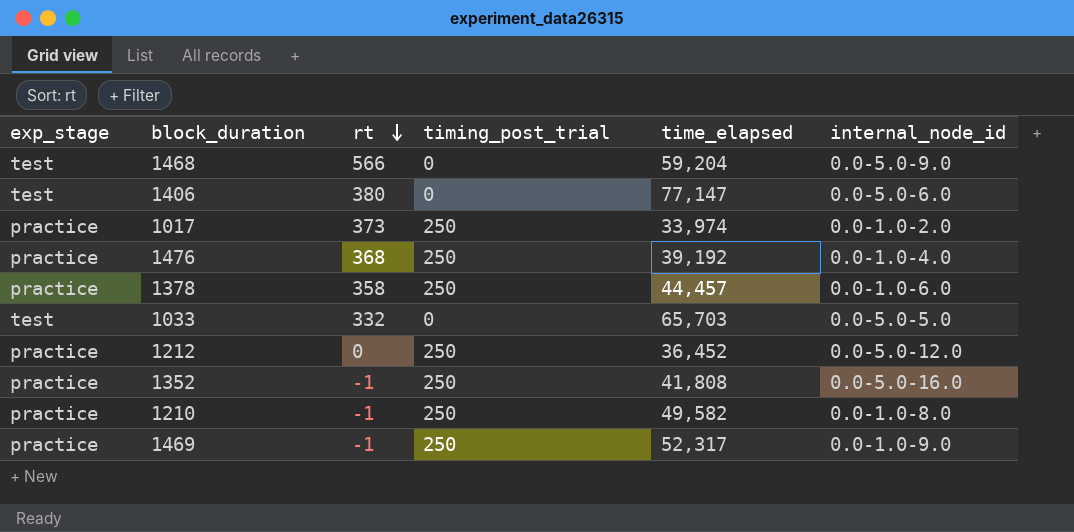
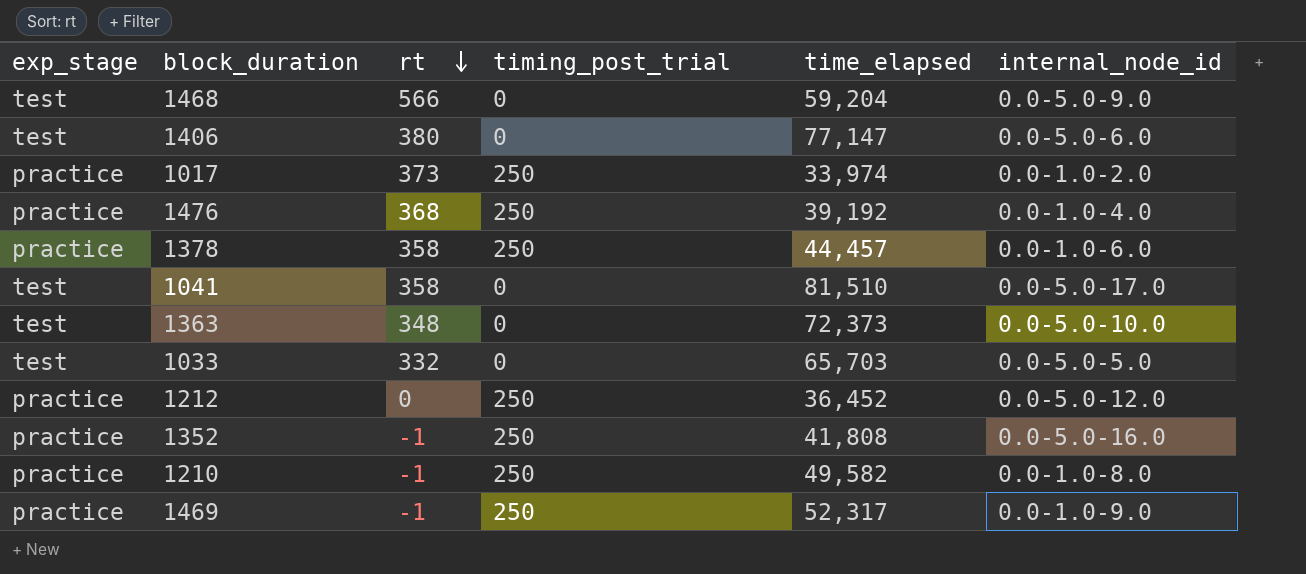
row 1041: none -> test | 358 | 0 | 81,510 | 0.0-5.0-17.0
row 1363: none -> test | 348 | 0 | 72,373 | 0.0-5.0-10.0

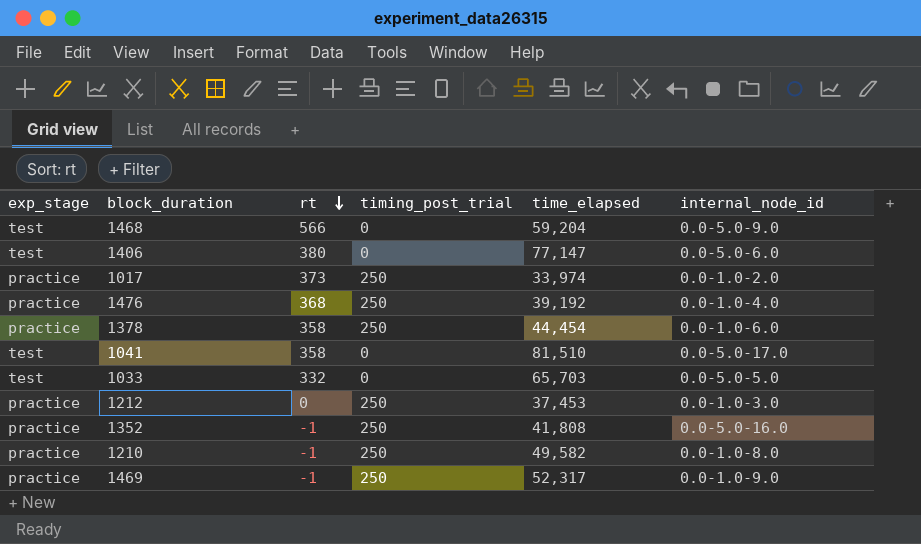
row 1363: test | 348 | 0 | 72,373 | 0.0-5.0-10.0 -> none
1378 | time_elapsed: 44,457 -> 44,454
1212 | time_elapsed: 36,452 -> 37,453
1212 | internal_node_id: 0.0-5.0-12.0 -> 0.0-1.0-3.0

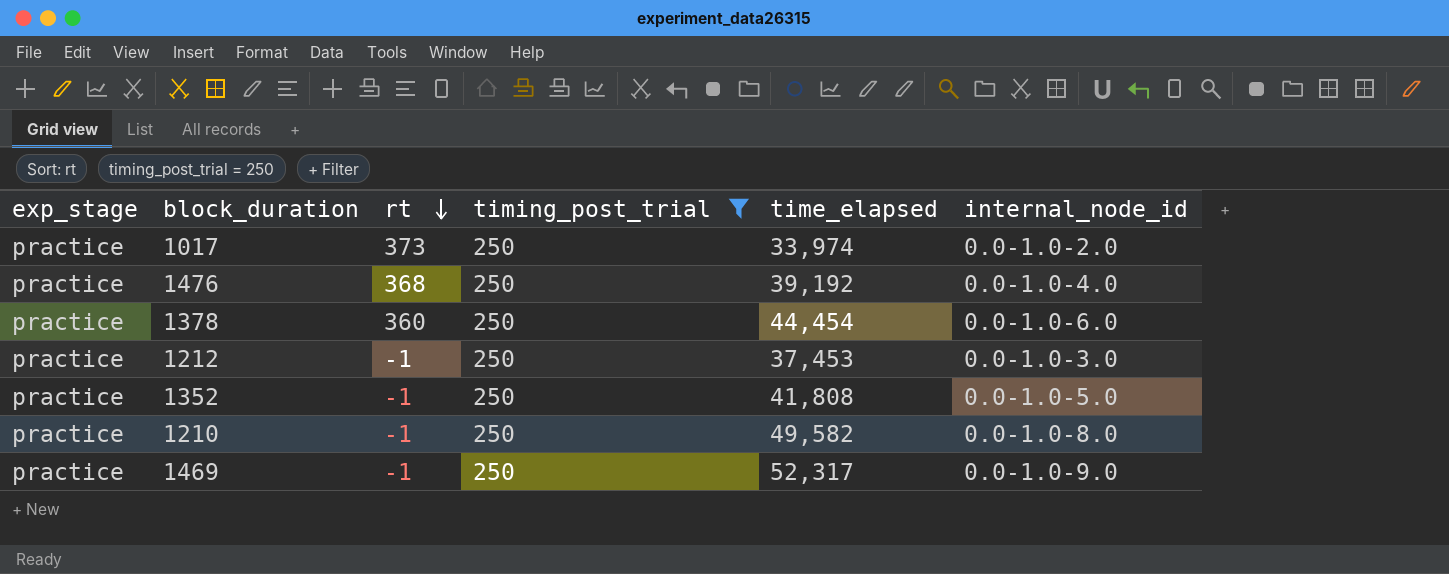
filter: none -> timing_post_trial = 250
1378 | rt: 358 -> 360
1212 | rt: 0 -> -1
1352 | internal_node_id: 0.0-5.0-16.0 -> 0.0-1.0-5.0

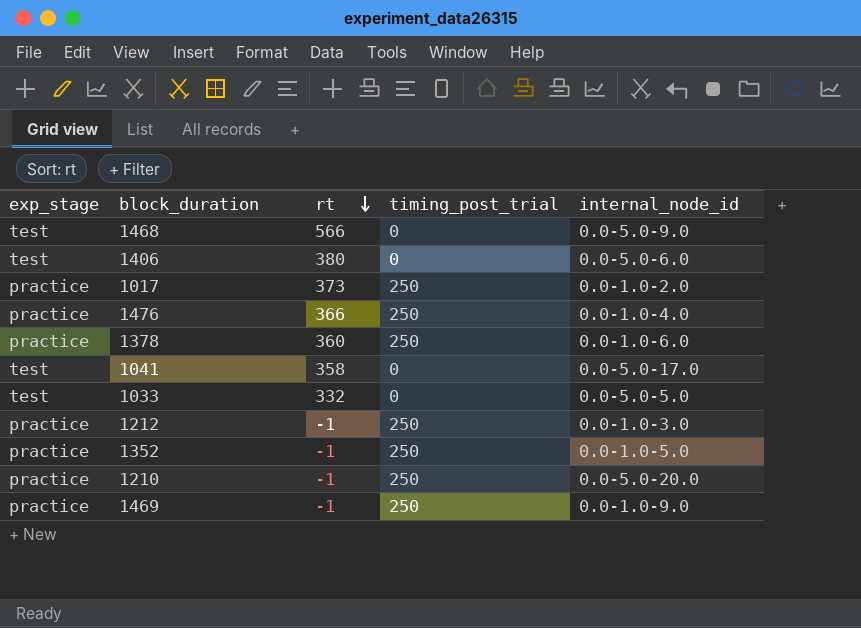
filter: timing_post_trial = 250 -> none
column time_elapsed | position: 5 -> none
1476 | rt: 368 -> 366
1210 | internal_node_id: 0.0-1.0-8.0 -> 0.0-5.0-20.0

